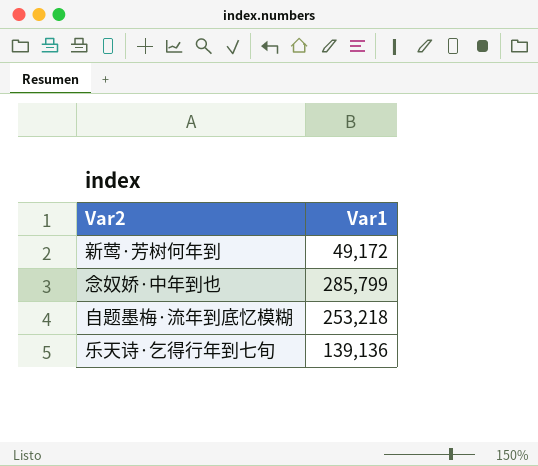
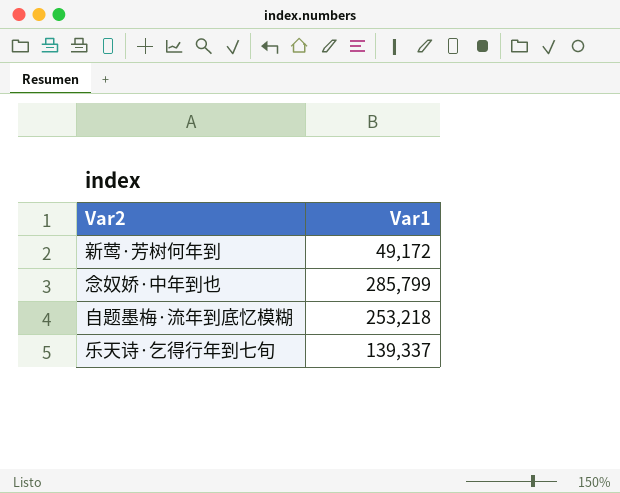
乐天诗·乞得行年到七旬 | Var1: 139,136 -> 139,337

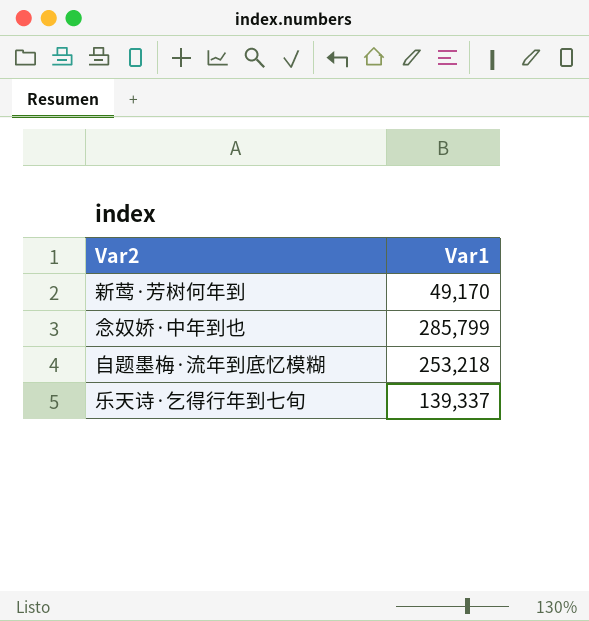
新莺·芳树何年到 | Var1: 49,172 -> 49,170

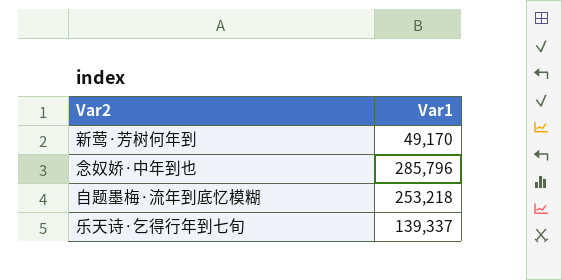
念奴娇·中年到也 | Var1: 285,799 -> 285,796

